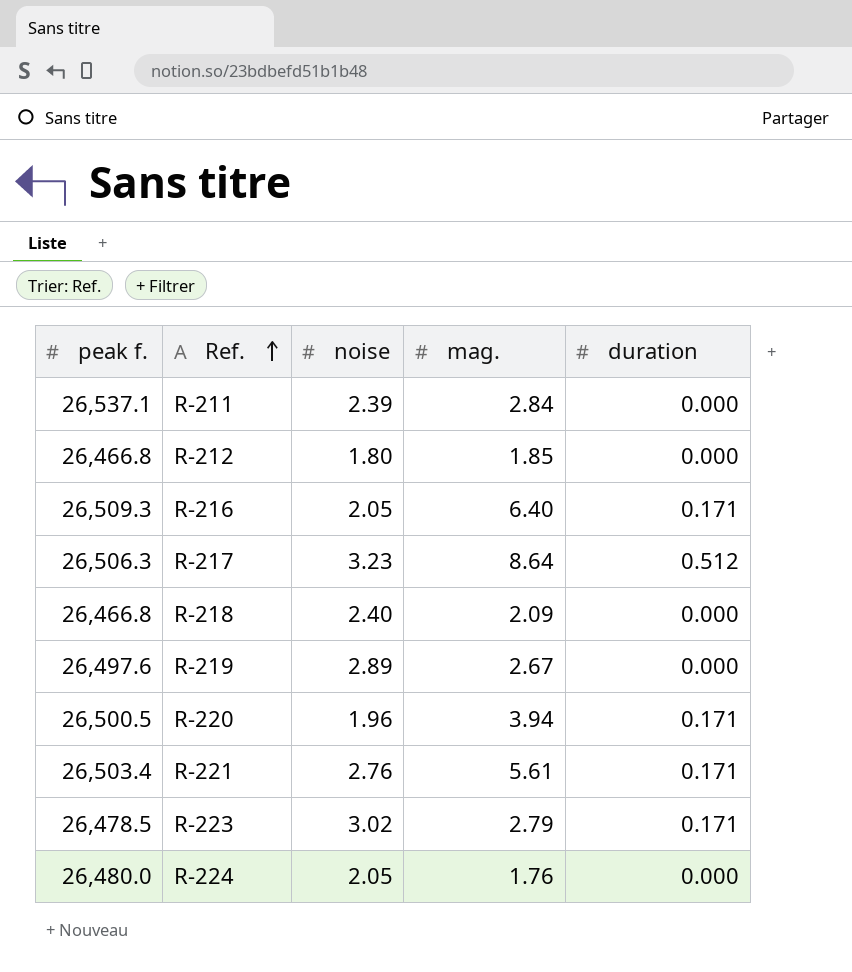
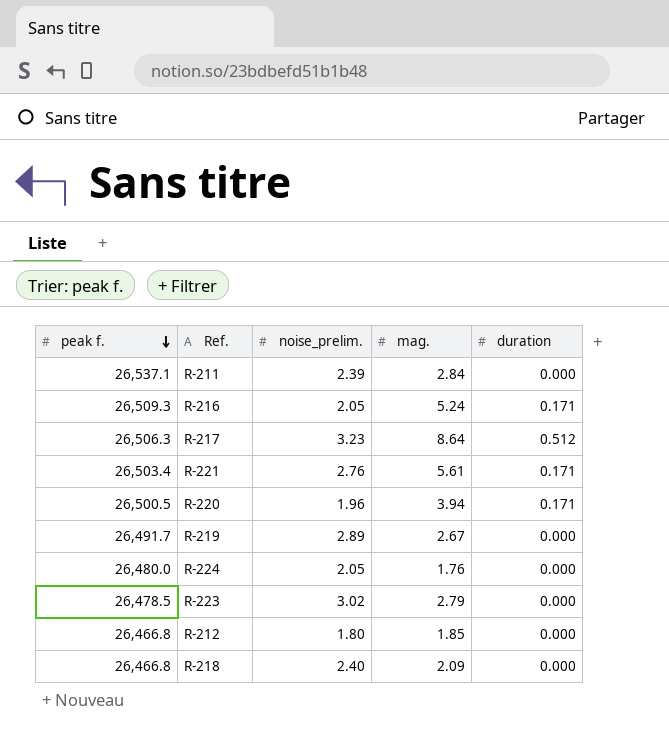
row order: Ref. ascending -> peak f. descending
column name: noise -> noise_prelim.
R-216 | mag.: 6.40 -> 5.24
R-219 | peak f.: 26,497.6 -> 26,491.7
R-223 | duration: 0.171 -> 0.000

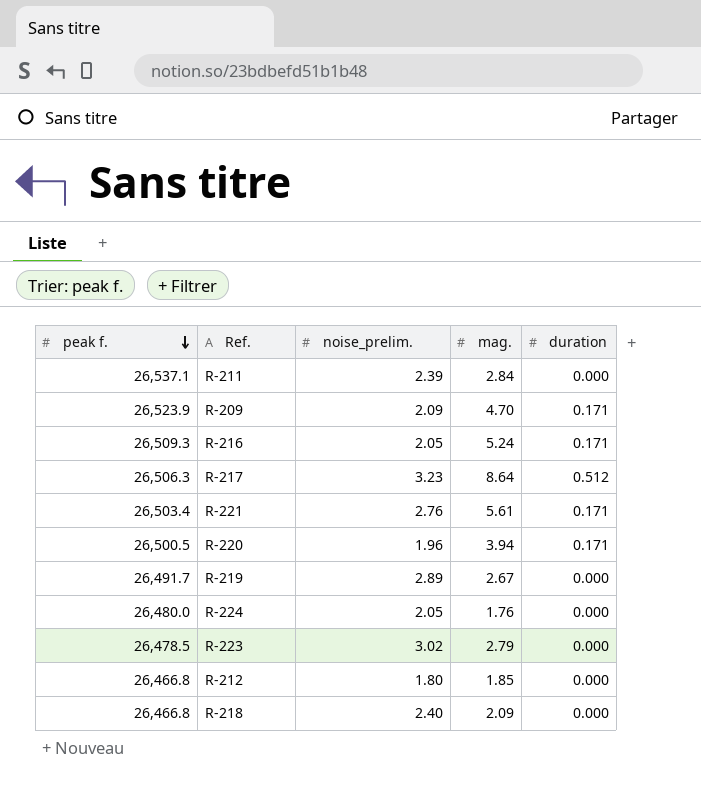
row R-209: none -> 26,523.9 | 2.09 | 4.70 | 0.171

